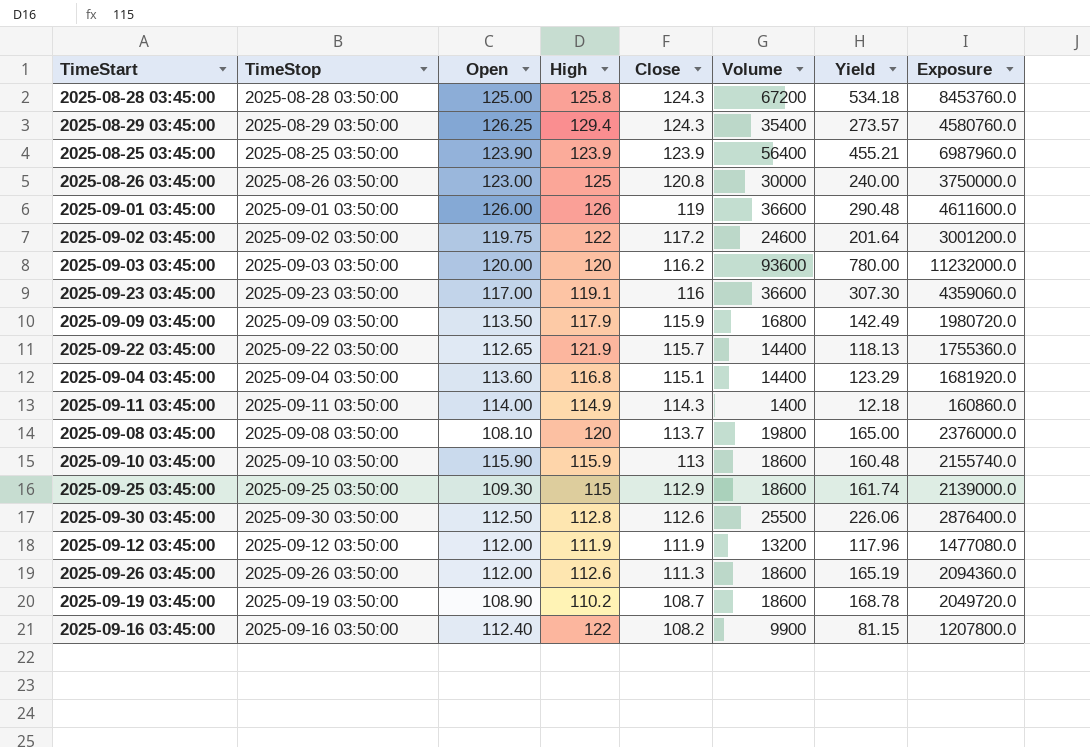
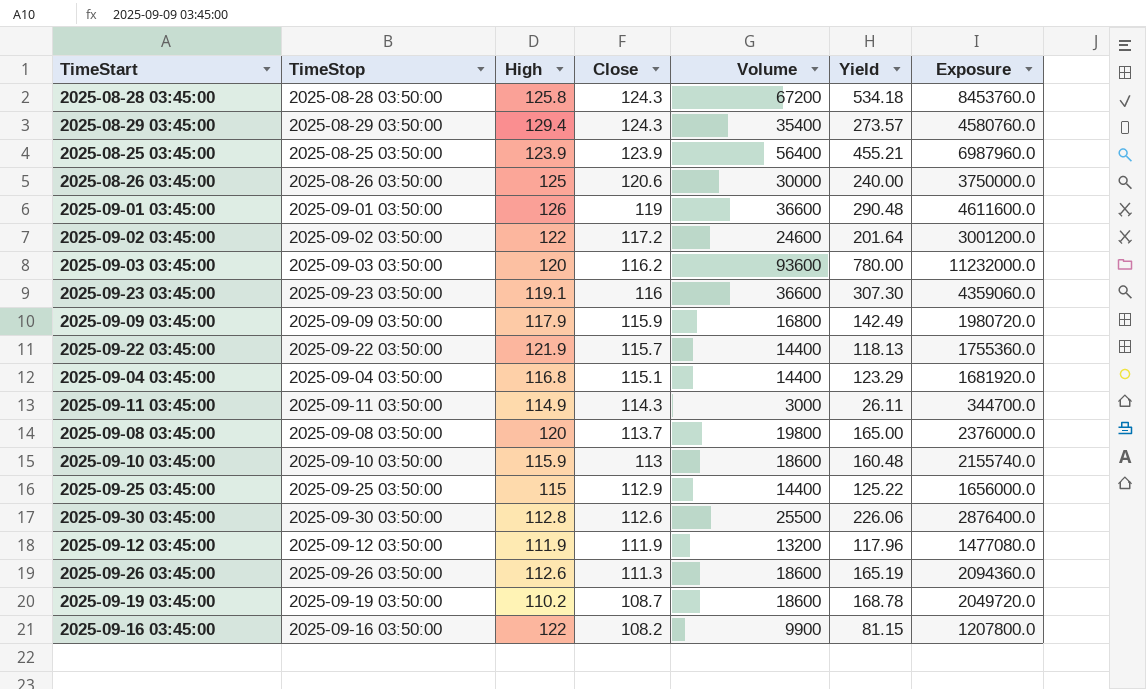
column Open | position: 3 -> none
2025-08-26 03:45:00 | Close: 120.8 -> 120.6
2025-09-11 03:45:00 | Volume: 1400 -> 3000
2025-09-11 03:45:00 | Yield: 12.18 -> 26.11
2025-09-11 03:45:00 | Exposure: 160860.0 -> 344700.0
2025-09-25 03:45:00 | Volume: 18600 -> 14400
2025-09-25 03:45:00 | Yield: 161.74 -> 125.22
2025-09-25 03:45:00 | Exposure: 2139000.0 -> 1656000.0

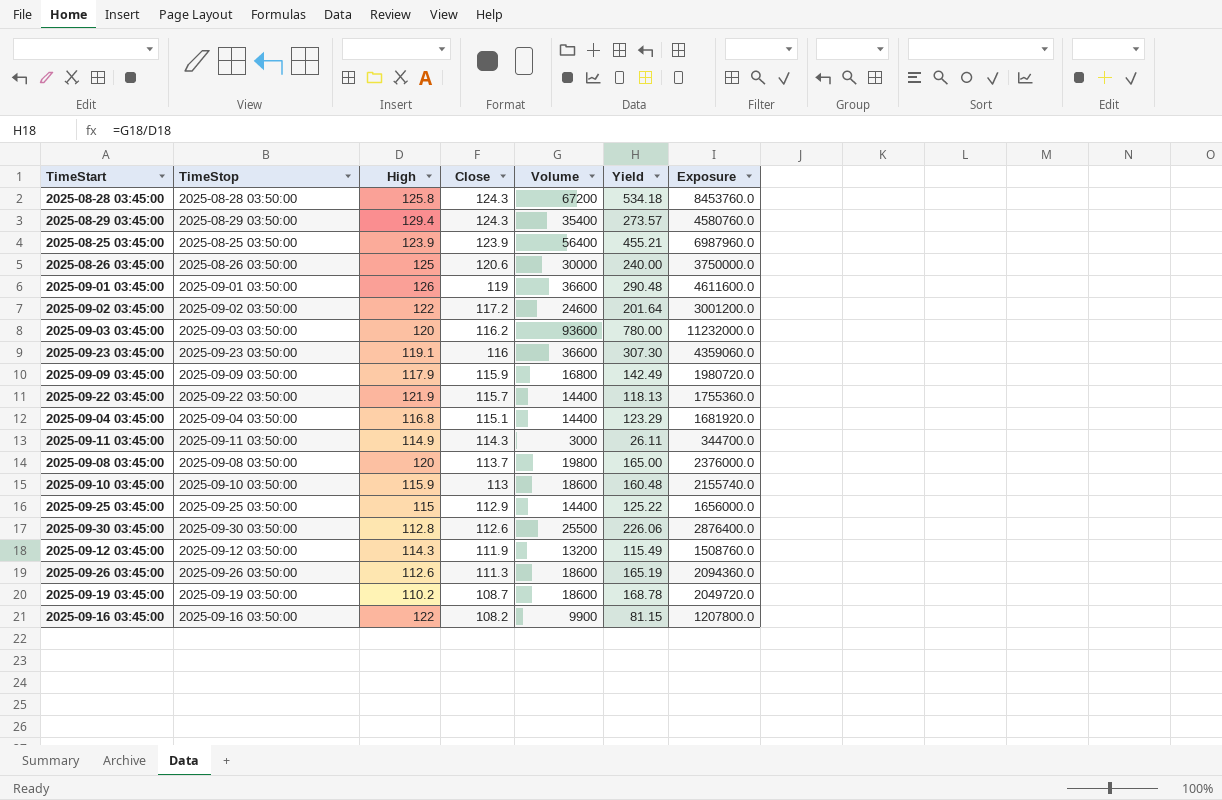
2025-09-12 03:45:00 | High: 111.9 -> 114.3
2025-09-12 03:45:00 | Yield: 117.96 -> 115.49
2025-09-12 03:45:00 | Exposure: 1477080.0 -> 1508760.0

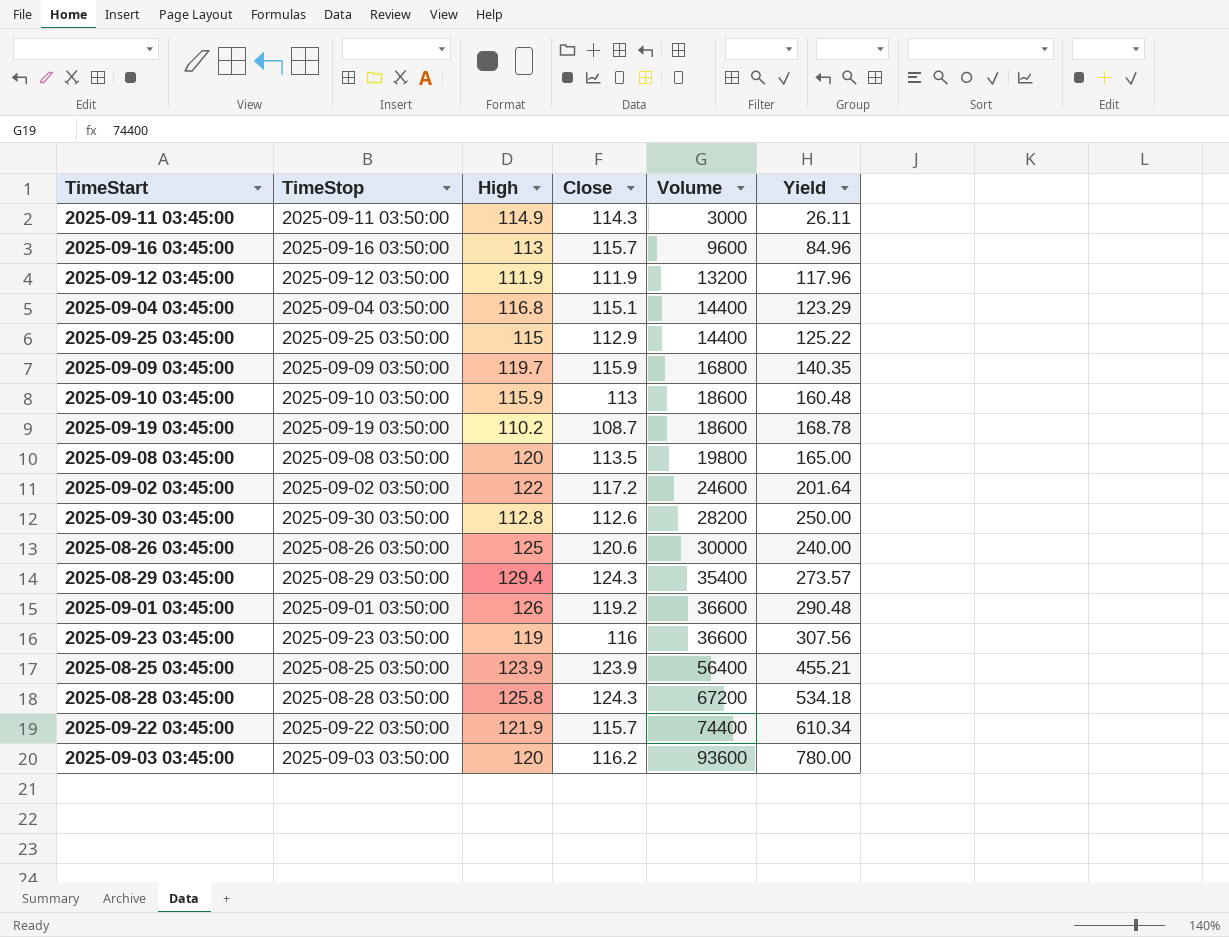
row order: Close descending -> Volume ascending
column Exposure | formula: [High] * [Volume] -> none
row 2025-09-26 03:45:00: 2025-09-26 03:50:00 | 112.6 | 111.3 | 18600 | 165.19 | 2094360.0 -> none
2025-09-16 03:45:00 | High: 122 -> 113
2025-09-16 03:45:00 | Close: 108.2 -> 115.7
2025-09-16 03:45:00 | Volume: 9900 -> 9600
2025-09-16 03:45:00 | Yield: 81.15 -> 84.96
2025-09-12 03:45:00 | High: 114.3 -> 111.9
2025-09-12 03:45:00 | Yield: 115.49 -> 117.96
2025-09-09 03:45:00 | High: 117.9 -> 119.7
2025-09-09 03:45:00 | Yield: 142.49 -> 140.35
2025-09-08 03:45:00 | Close: 113.7 -> 113.5
2025-09-30 03:45:00 | Volume: 25500 -> 28200
2025-09-30 03:45:00 | Yield: 226.06 -> 250.00
2025-09-01 03:45:00 | Close: 119 -> 119.2
2025-09-23 03:45:00 | High: 119.1 -> 119
2025-09-23 03:45:00 | Yield: 307.30 -> 307.56
2025-09-22 03:45:00 | Volume: 14400 -> 74400
2025-09-22 03:45:00 | Yield: 118.13 -> 610.34

